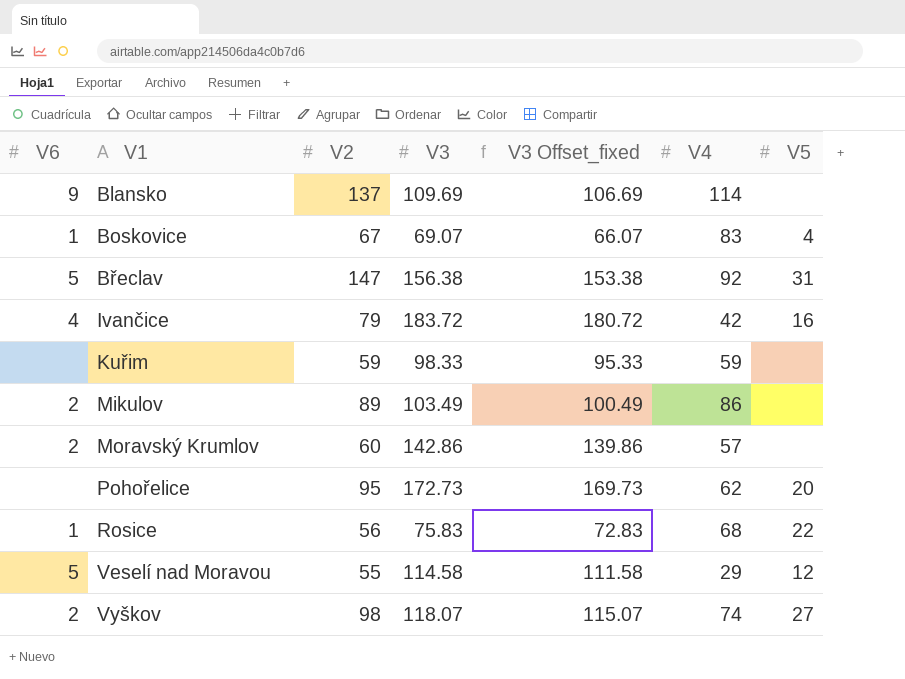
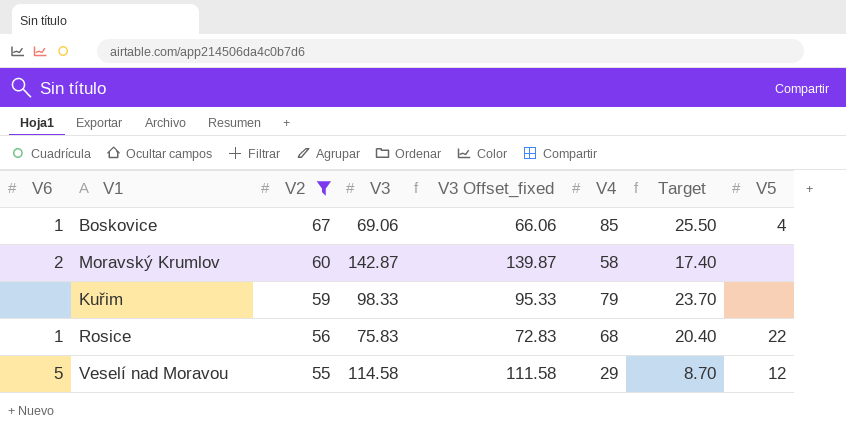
filter: none -> V2 <= 67
row order: V1 ascending -> V2 descending
column Target | formula: none -> [V4] * 0.3
Boskovice | V3: 69.07 -> 69.06
Boskovice | V3 Offset_fixed: 66.07 -> 66.06
Boskovice | V4: 83 -> 85
Moravský Krumlov | V3: 142.86 -> 142.87
Moravský Krumlov | V3 Offset_fixed: 139.86 -> 139.87
Moravský Krumlov | V4: 57 -> 58
Kuřim | V4: 59 -> 79

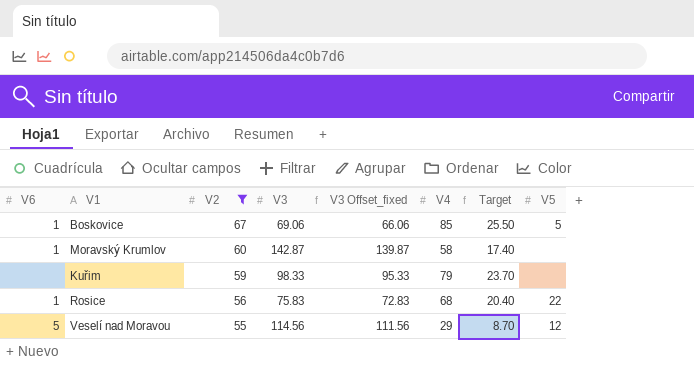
Boskovice | V5: 4 -> 5
Moravský Krumlov | V6: 2 -> 1
Veselí nad Moravou | V3: 114.58 -> 114.56
Veselí nad Moravou | V3 Offset_fixed: 111.58 -> 111.56

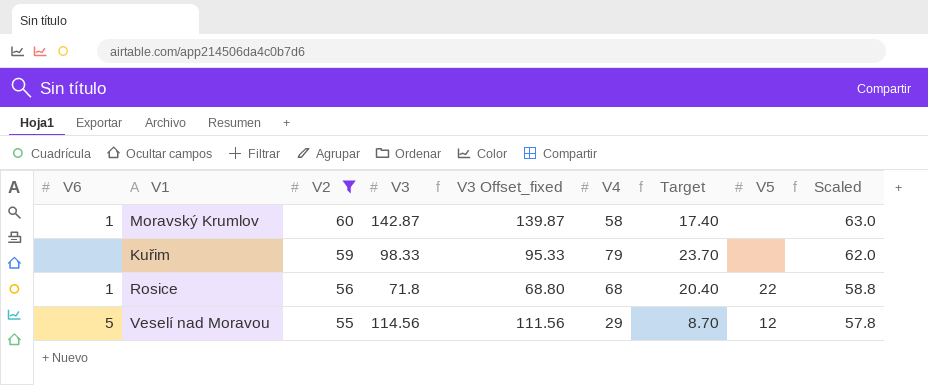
column Scaled | formula: none -> [V2] * 1.05
row Boskovice: 1 | 67 | 69.06 | 66.06 | 85 | 25.50 | 5 -> none
Rosice | V3: 75.83 -> 71.8
Rosice | V3 Offset_fixed: 72.83 -> 68.80

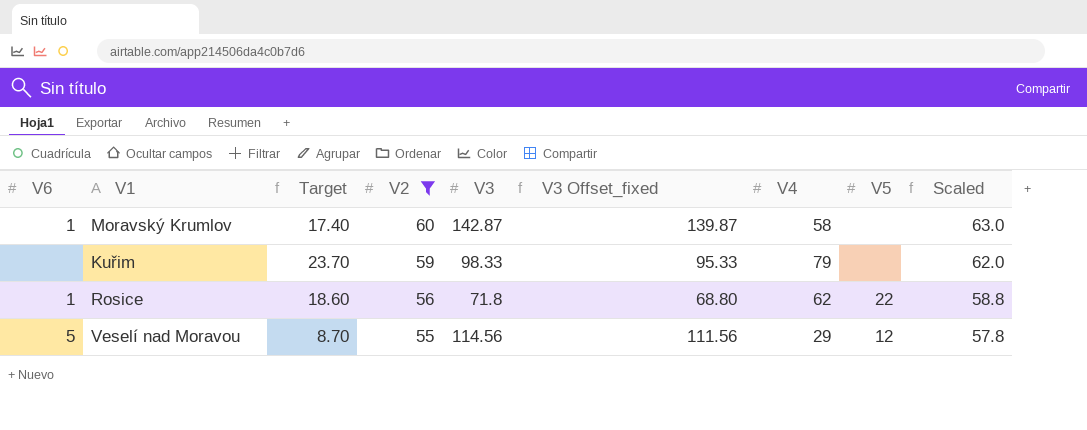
column Target | position: 7 -> 3
Rosice | Target: 20.40 -> 18.60
Rosice | V4: 68 -> 62

